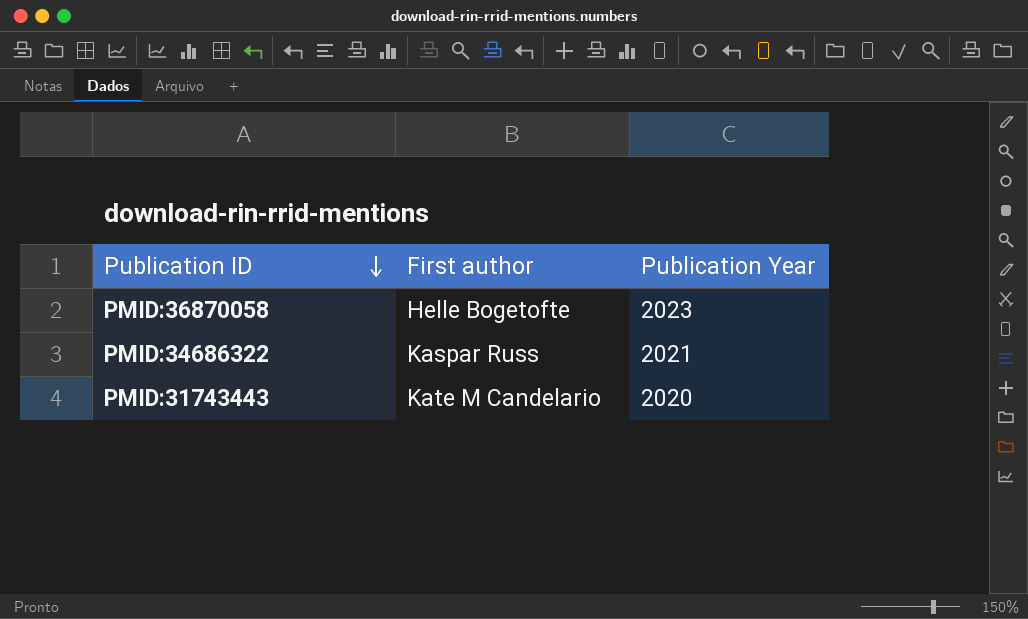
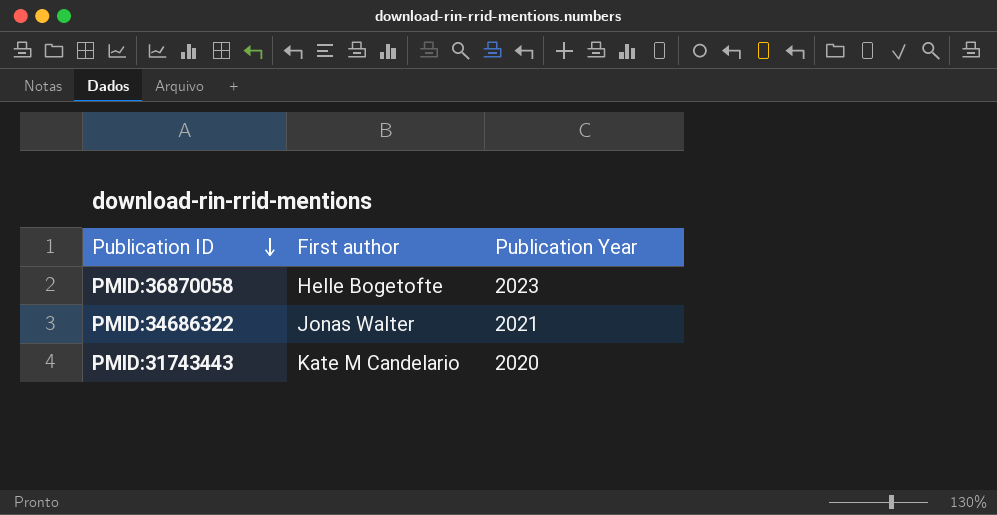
PMID:34686322 | First author: Kaspar Russ -> Jonas Walter

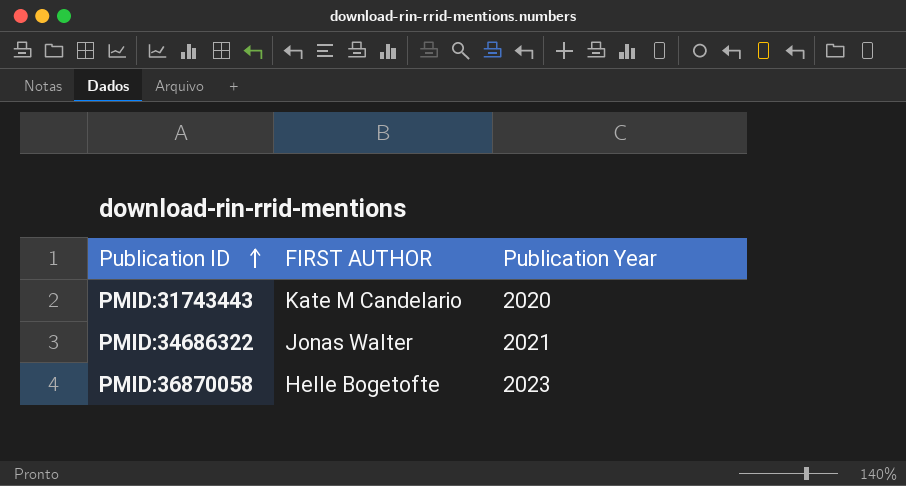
row order: Publication ID descending -> Publication ID ascending
column name: First author -> FIRST AUTHOR

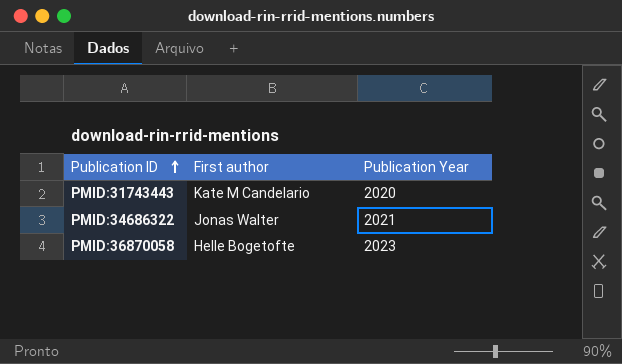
column name: FIRST AUTHOR -> First author

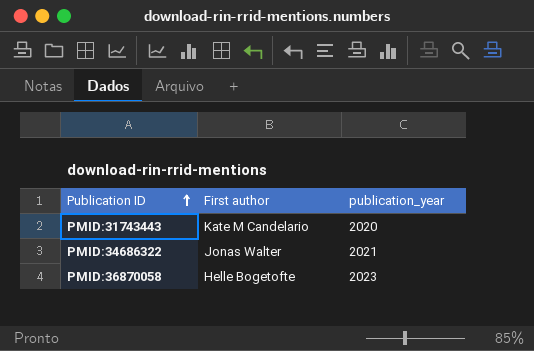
column name: Publication Year -> publication_year

